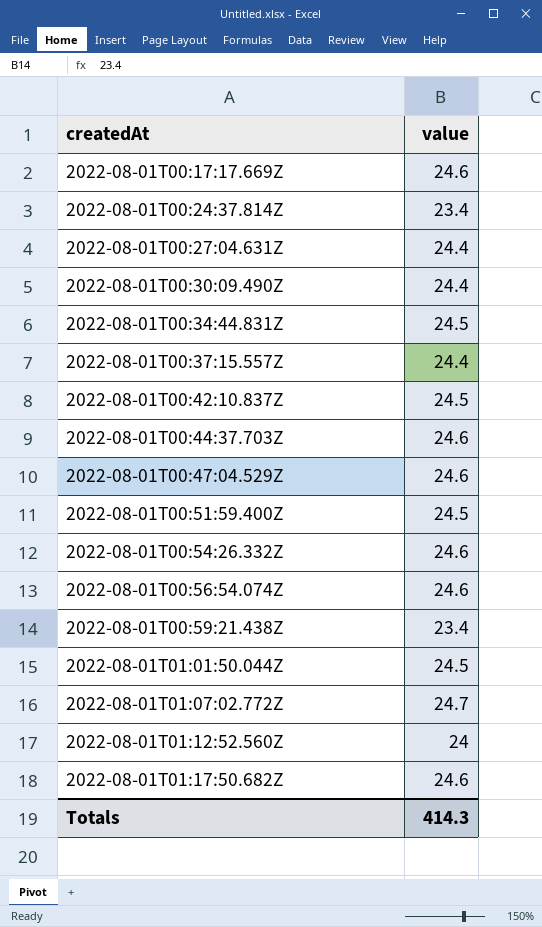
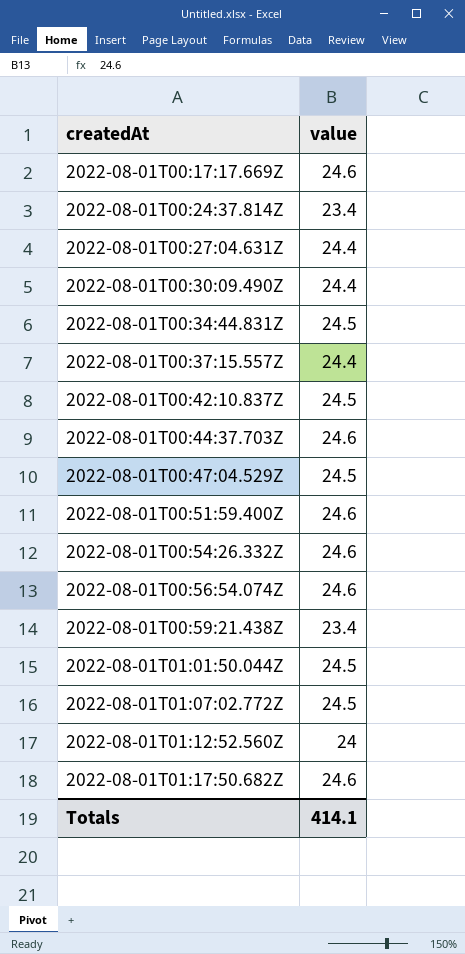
2022-08-01T00:47:04.529Z | value: 24.6 -> 24.5
2022-08-01T00:51:59.400Z | value: 24.5 -> 24.6
2022-08-01T01:07:02.772Z | value: 24.7 -> 24.5
Totals | value: 414.3 -> 414.1

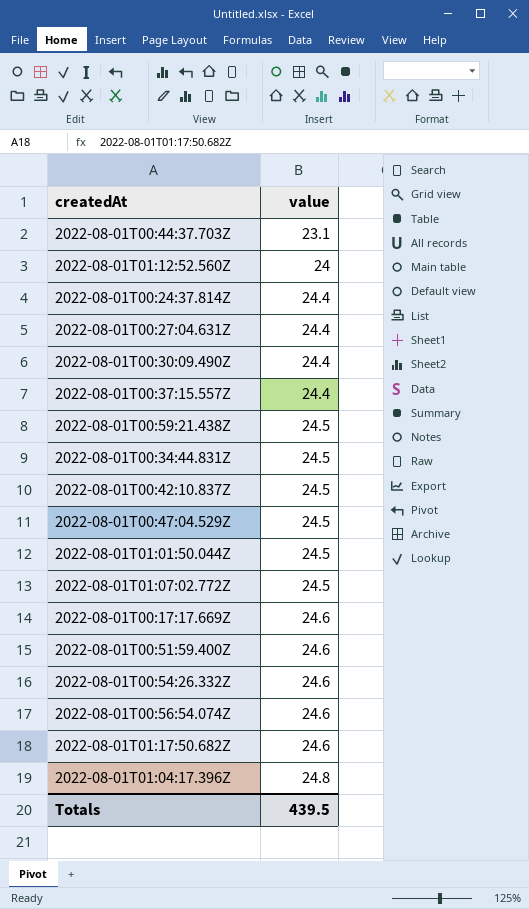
row order: createdAt ascending -> value ascending
2022-08-01T00:44:37.703Z | value: 24.6 -> 23.1
2022-08-01T00:24:37.814Z | value: 23.4 -> 24.4
2022-08-01T00:59:21.438Z | value: 23.4 -> 24.5
row 2022-08-01T01:04:17.396Z: none -> 24.8
Totals | value: 414.1 -> 439.5

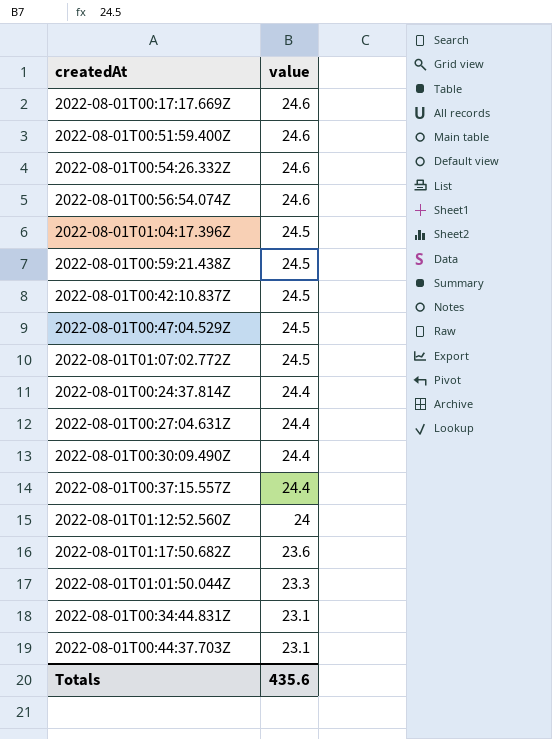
row order: value ascending -> value descending
2022-08-01T01:04:17.396Z | value: 24.8 -> 24.5
2022-08-01T01:17:50.682Z | value: 24.6 -> 23.6
2022-08-01T01:01:50.044Z | value: 24.5 -> 23.3
2022-08-01T00:34:44.831Z | value: 24.5 -> 23.1
Totals | value: 439.5 -> 435.6

